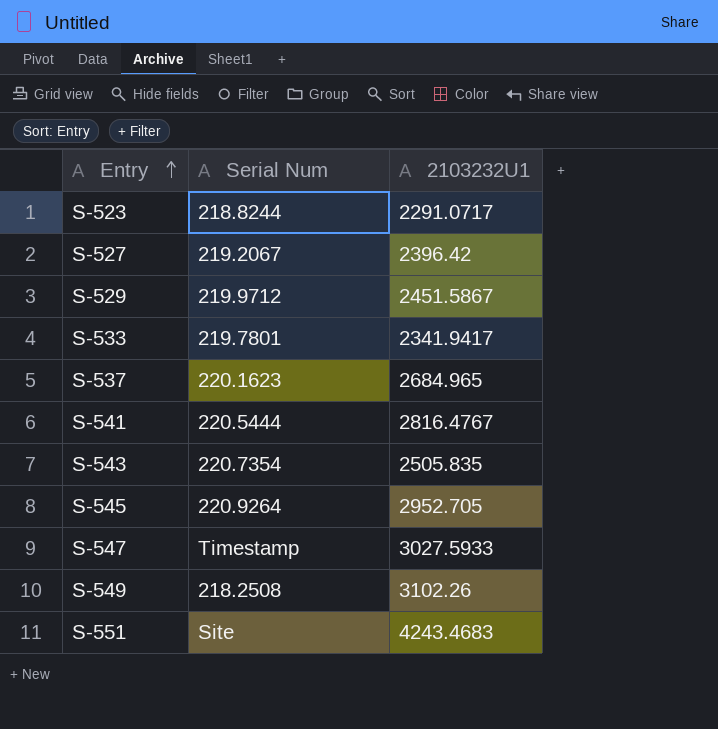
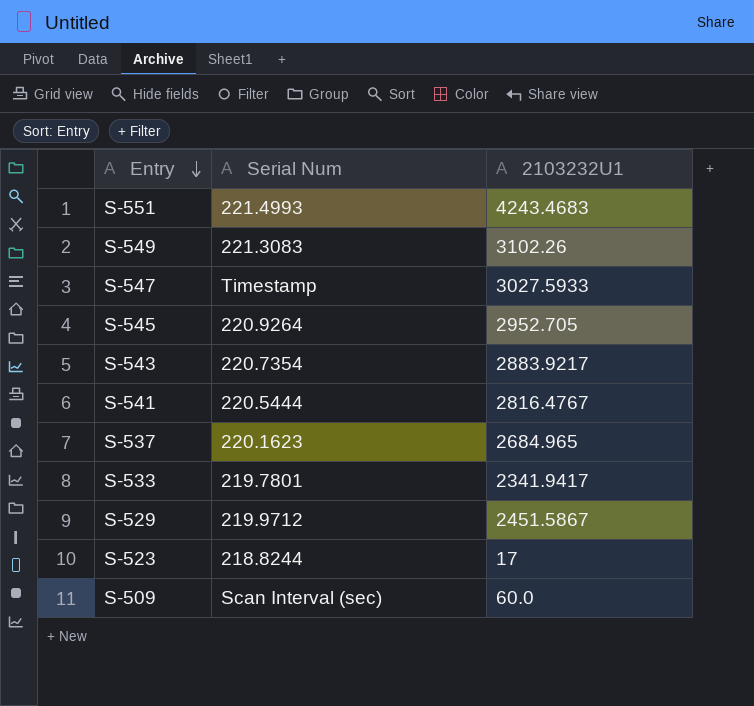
row order: Entry ascending -> Entry descending
row S-527: 219.2067 | 2396.42 -> none
S-551 | Serial Num: Site -> 221.4993
S-549 | Serial Num: 218.2508 -> 221.3083
S-543 | 2103232U1: 2505.835 -> 2883.9217
S-523 | 2103232U1: 2291.0717 -> 17
row S-509: none -> Scan Interval (sec) | 60.0

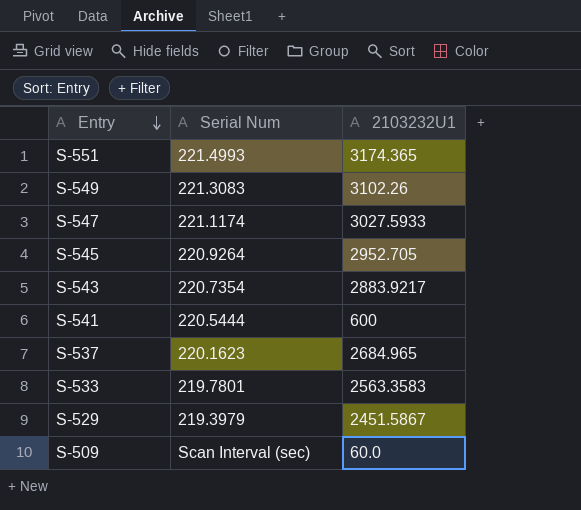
row S-523: 218.8244 | 17 -> none
S-551 | 2103232U1: 4243.4683 -> 3174.365
S-547 | Serial Num: Timestamp -> 221.1174
S-541 | 2103232U1: 2816.4767 -> 600
S-533 | 2103232U1: 2341.9417 -> 2563.3583
S-529 | Serial Num: 219.9712 -> 219.3979

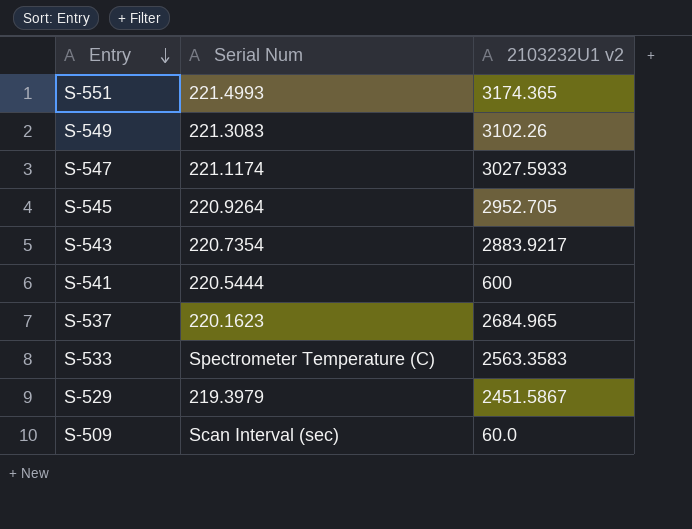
column name: 2103232U1 -> 2103232U1 v2
S-533 | Serial Num: 219.7801 -> Spectrometer Temperature (C)

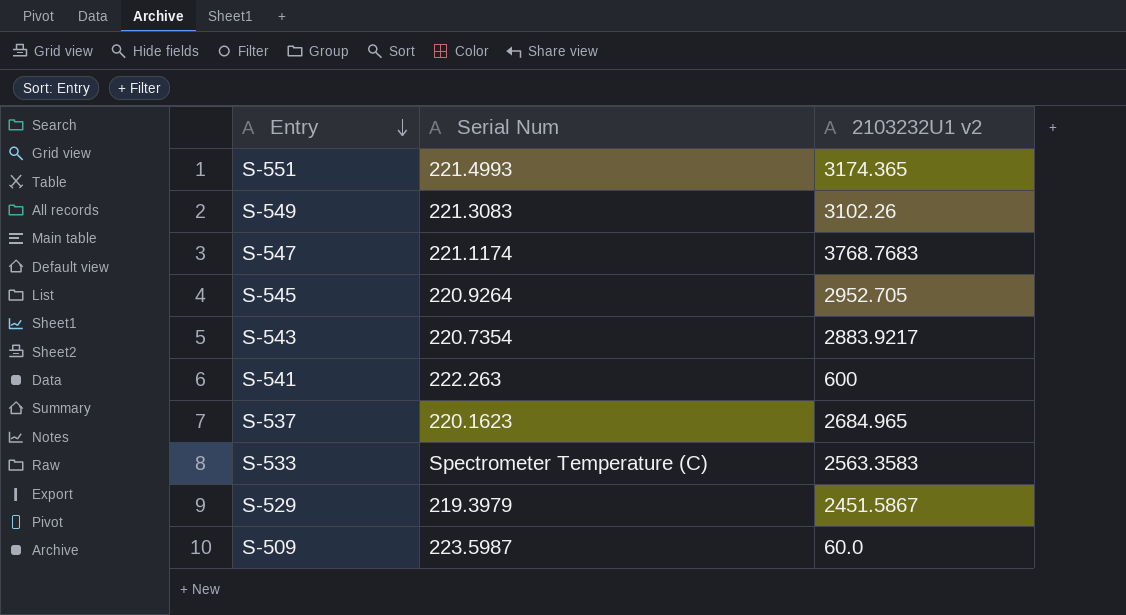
S-547 | 2103232U1 v2: 3027.5933 -> 3768.7683
S-541 | Serial Num: 220.5444 -> 222.263
S-509 | Serial Num: Scan Interval (sec) -> 223.5987

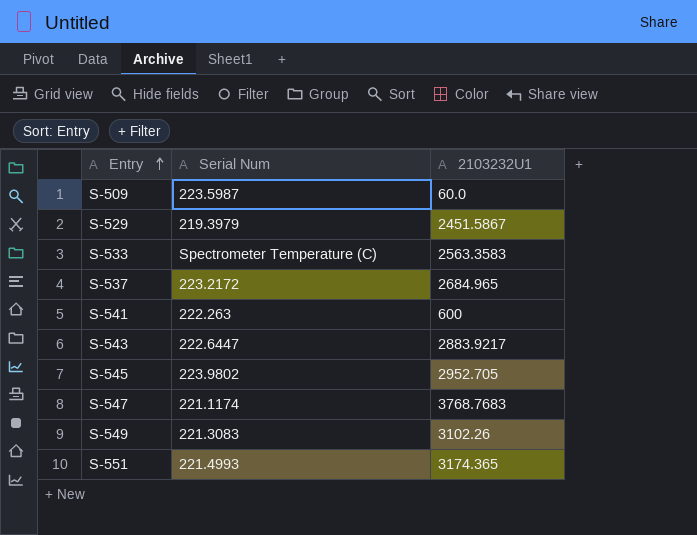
row order: Entry descending -> Entry ascending
column name: 2103232U1 v2 -> 2103232U1
S-537 | Serial Num: 220.1623 -> 223.2172
S-543 | Serial Num: 220.7354 -> 222.6447
S-545 | Serial Num: 220.9264 -> 223.9802

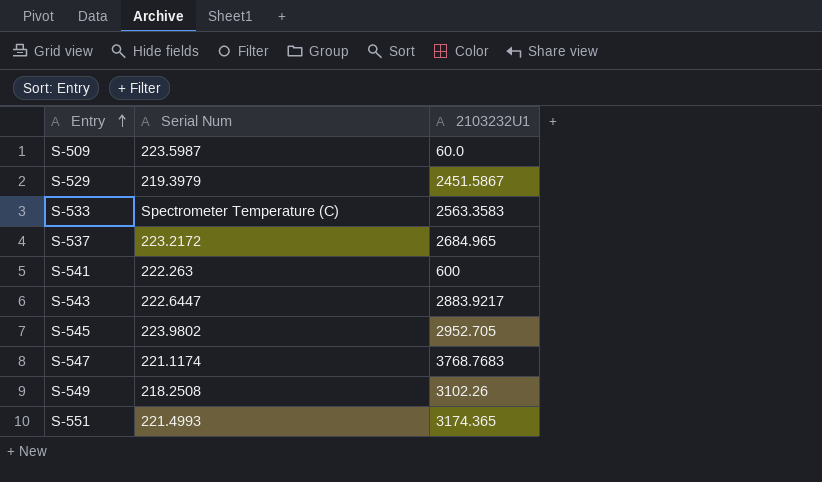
S-549 | Serial Num: 221.3083 -> 218.2508

